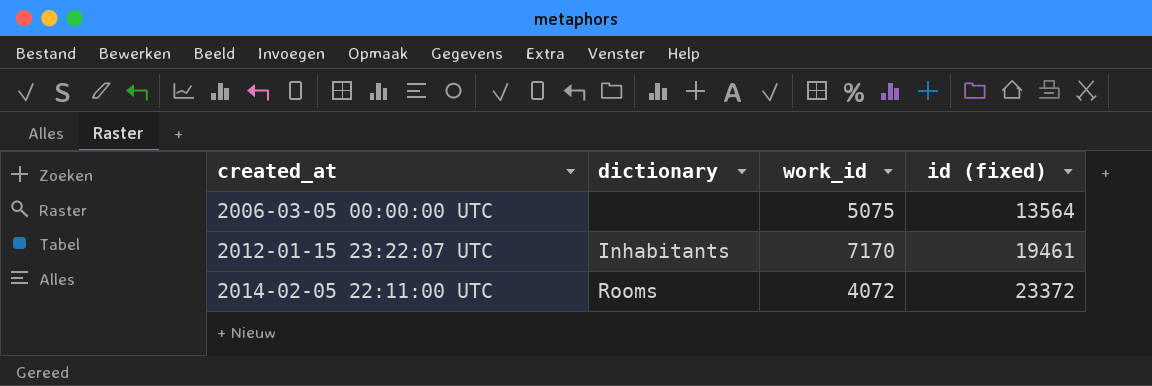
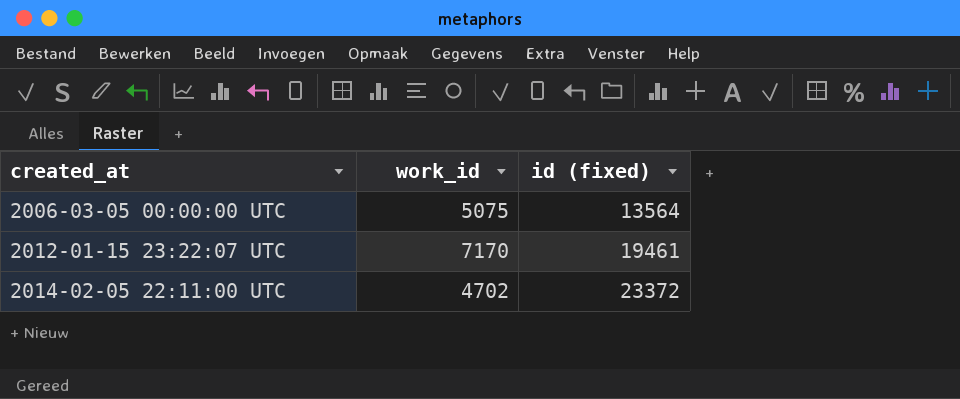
column dictionary | position: 2 -> none
2014-02-05 22:11:00 UTC | work_id: 4072 -> 4702

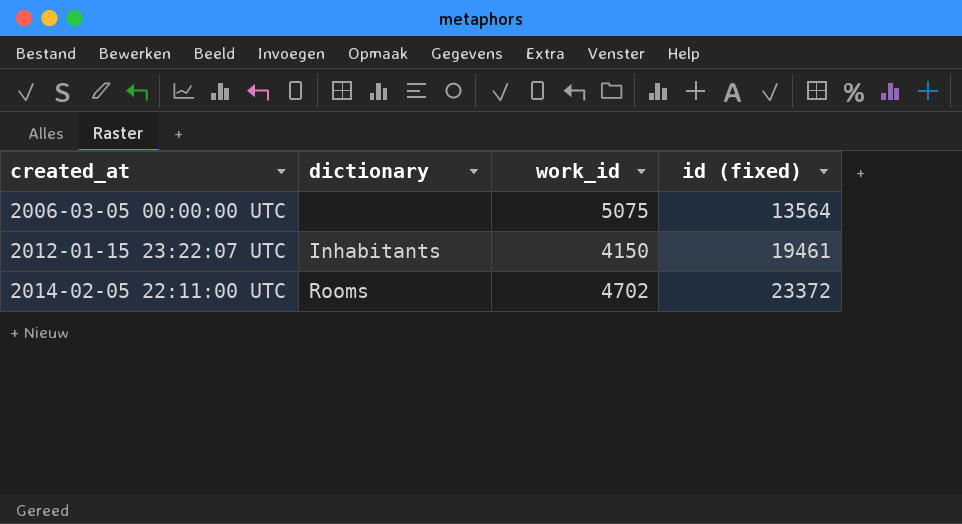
column dictionary | position: none -> 2
2012-01-15 23:22:07 UTC | work_id: 7170 -> 4150

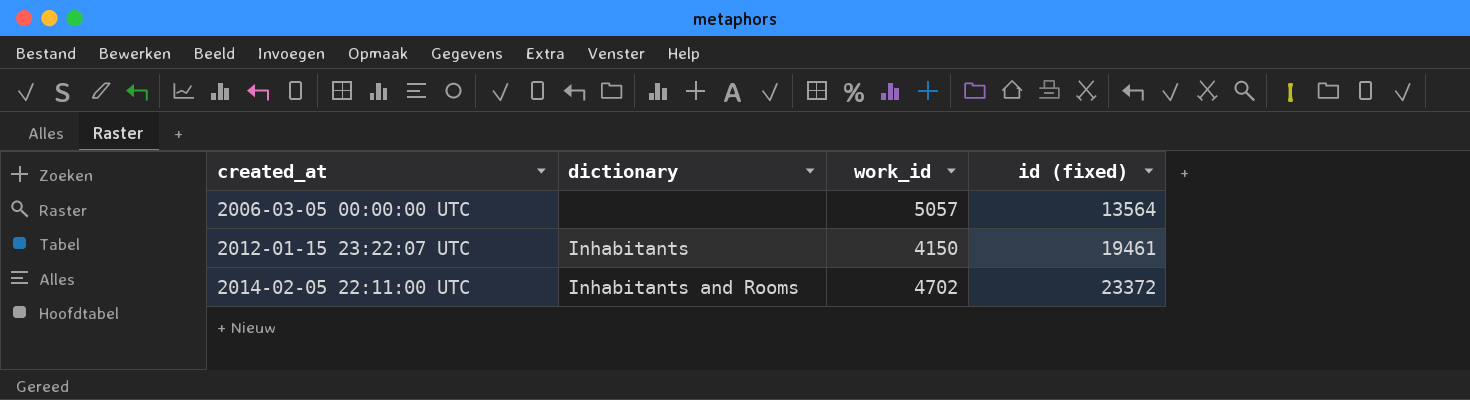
2006-03-05 00:00:00 UTC | work_id: 5075 -> 5057
2014-02-05 22:11:00 UTC | dictionary: Rooms -> Inhabitants and Rooms

